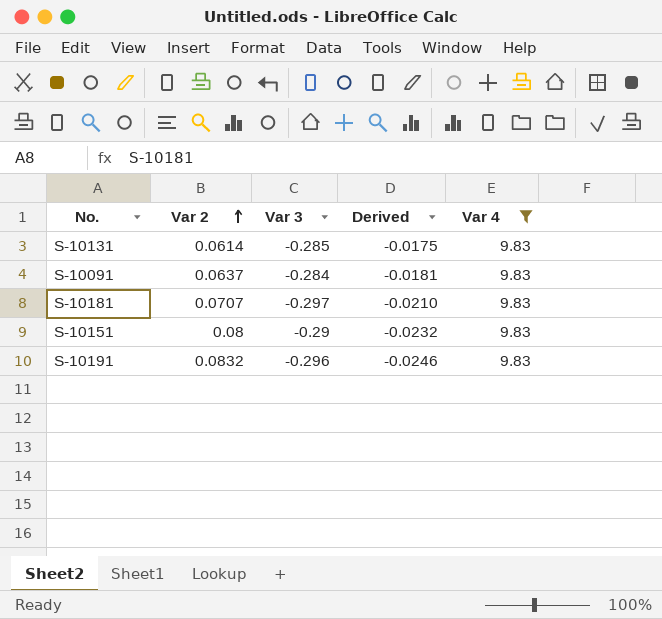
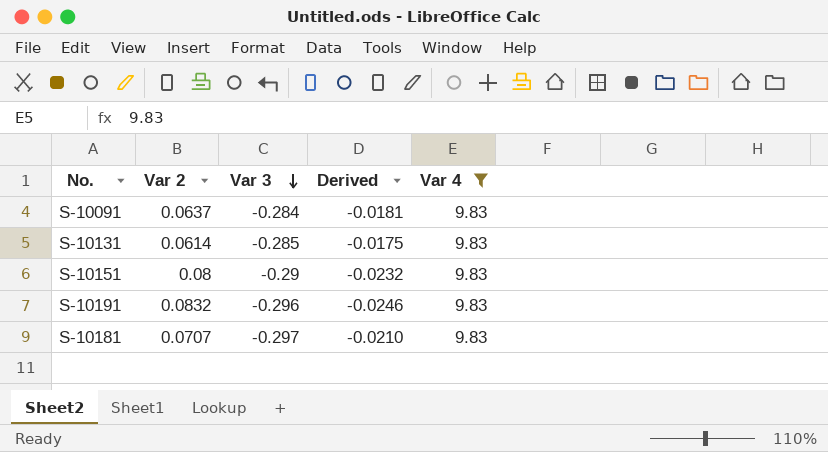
row order: Var 2 ascending -> Var 3 descending

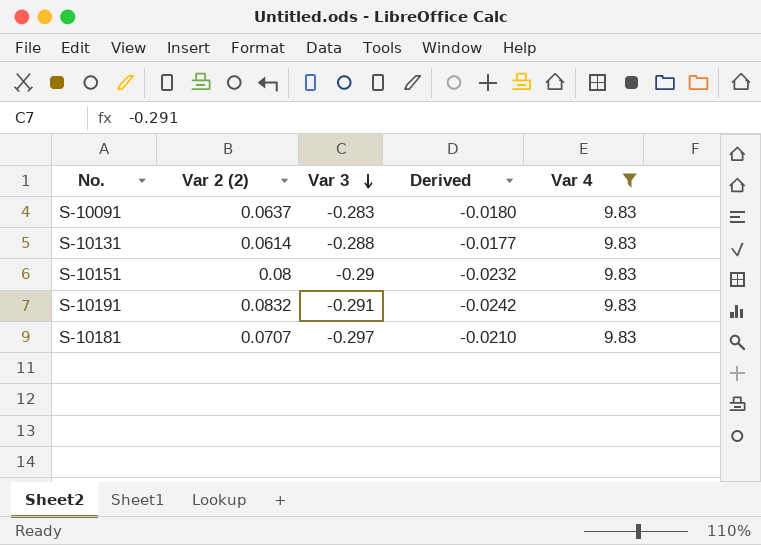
column name: Var 2 -> Var 2 (2)
S-10091 | Var 3: -0.284 -> -0.283
S-10091 | Derived: -0.0181 -> -0.0180
S-10131 | Var 3: -0.285 -> -0.288
S-10131 | Derived: -0.0175 -> -0.0177
S-10191 | Var 3: -0.296 -> -0.291
S-10191 | Derived: -0.0246 -> -0.0242

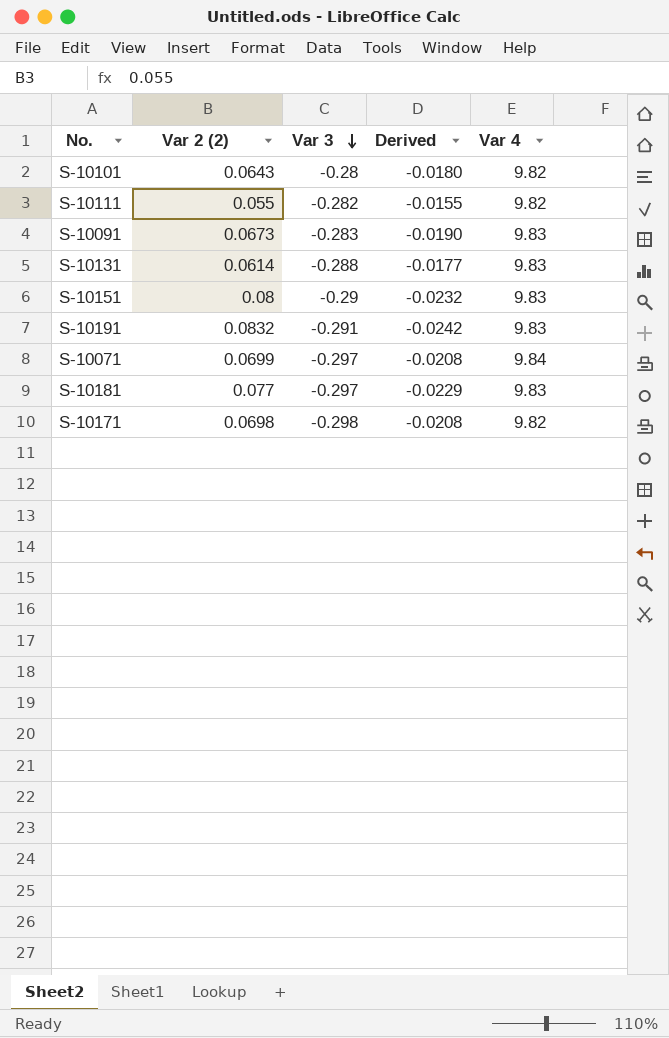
filter: Var 4 = 9.83 -> none
S-10091 | Var 2 (2): 0.0637 -> 0.0673
S-10091 | Derived: -0.0180 -> -0.0190
S-10181 | Var 2 (2): 0.0707 -> 0.077
S-10181 | Derived: -0.0210 -> -0.0229

